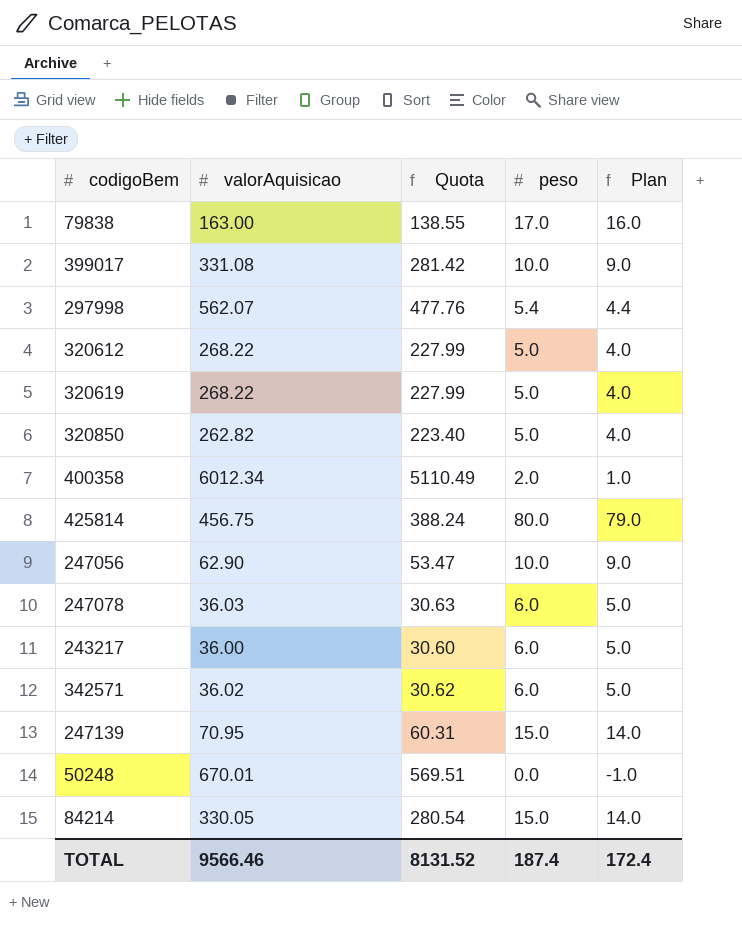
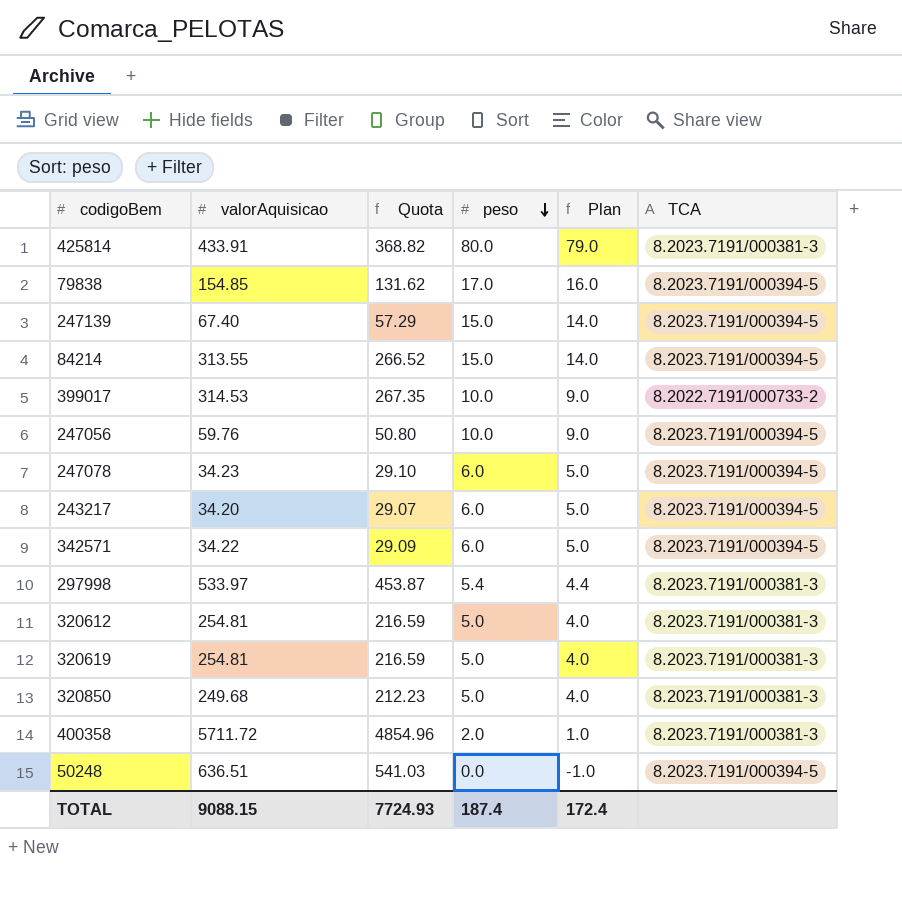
row order: none -> peso descending
column TCA | position: none -> 6
425814 | valorAquisicao: 456.75 -> 433.91
425814 | Quota: 388.24 -> 368.82
79838 | valorAquisicao: 163.00 -> 154.85
79838 | Quota: 138.55 -> 131.62
247139 | valorAquisicao: 70.95 -> 67.40
247139 | Quota: 60.31 -> 57.29
84214 | valorAquisicao: 330.05 -> 313.55
84214 | Quota: 280.54 -> 266.52
399017 | valorAquisicao: 331.08 -> 314.53
399017 | Quota: 281.42 -> 267.35
247056 | valorAquisicao: 62.90 -> 59.76
247056 | Quota: 53.47 -> 50.80
247078 | valorAquisicao: 36.03 -> 34.23
247078 | Quota: 30.63 -> 29.10
243217 | valorAquisicao: 36.00 -> 34.20
243217 | Quota: 30.60 -> 29.07
342571 | valorAquisicao: 36.02 -> 34.22
342571 | Quota: 30.62 -> 29.09
297998 | valorAquisicao: 562.07 -> 533.97
297998 | Quota: 477.76 -> 453.87
320612 | valorAquisicao: 268.22 -> 254.81
320612 | Quota: 227.99 -> 216.59
320619 | valorAquisicao: 268.22 -> 254.81
320619 | Quota: 227.99 -> 216.59
320850 | valorAquisicao: 262.82 -> 249.68
320850 | Quota: 223.40 -> 212.23
400358 | valorAquisicao: 6012.34 -> 5711.72
400358 | Quota: 5110.49 -> 4854.96
50248 | valorAquisicao: 670.01 -> 636.51
50248 | Quota: 569.51 -> 541.03
TOTAL | valorAquisicao: 9566.46 -> 9088.15
TOTAL | Quota: 8131.52 -> 7724.93

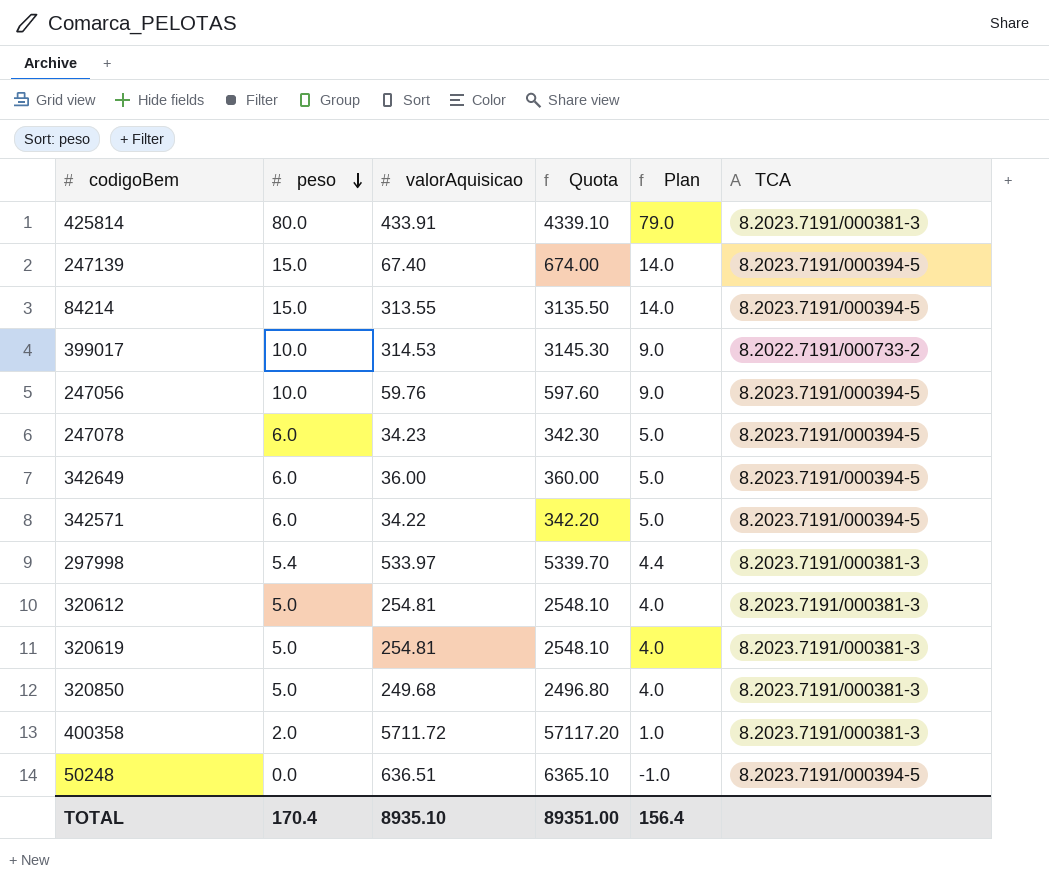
column peso | position: 4 -> 2
column Quota | formula: [valorAquisicao] * 0.85 -> [valorAquisicao] * 10
row 79838: 154.85 | 131.62 | 17.0 | 16.0 | 8.2023.7191/000394-5 -> none
row 243217: 34.20 | 29.07 | 6.0 | 5.0 | 8.2023.7191/000394-5 -> none
row 342649: none -> 6.0 | 36.00 | 360.00 | 5.0 | 8.2023.7191/000394-5
TOTAL | peso: 187.4 -> 170.4
TOTAL | valorAquisicao: 9088.15 -> 8935.10
TOTAL | Quota: 7724.93 -> 89351.00
TOTAL | Plan: 172.4 -> 156.4

